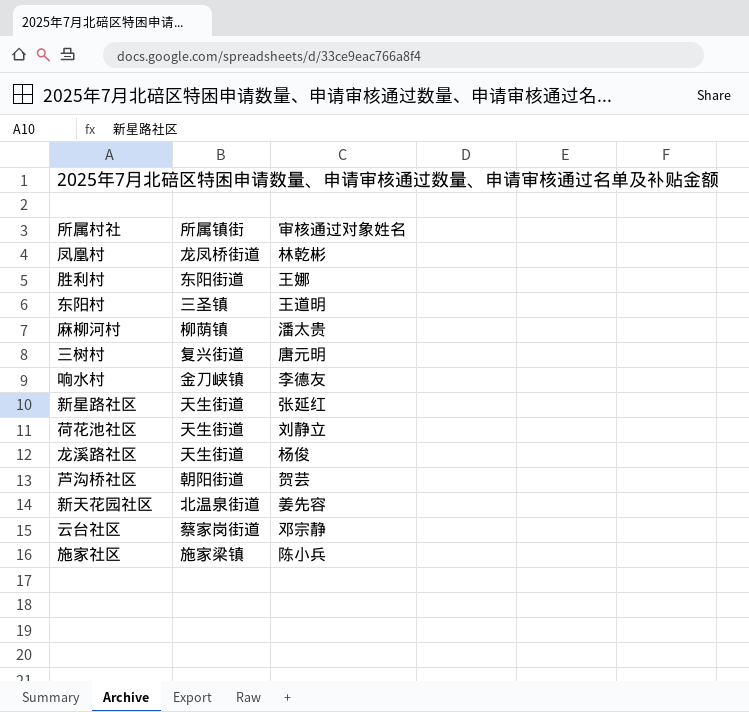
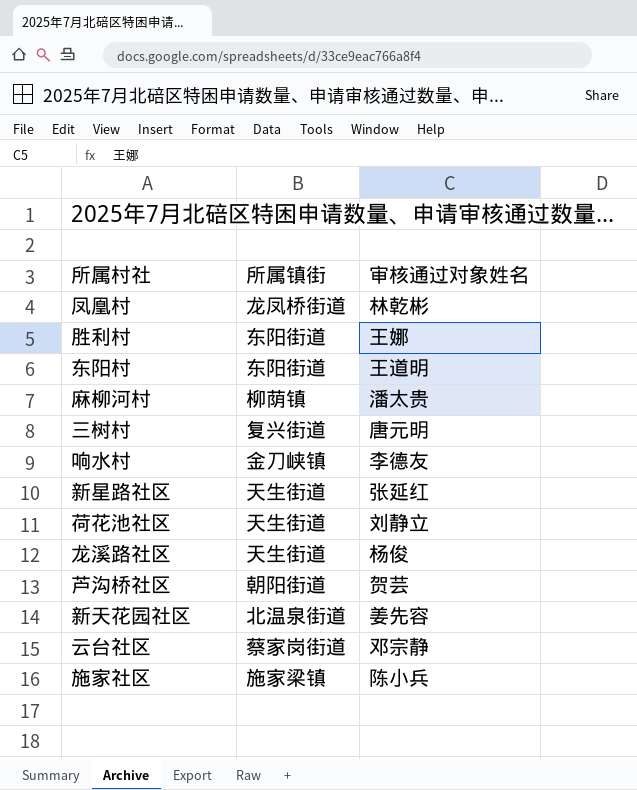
东阳村 | 所属镇街: 三圣镇 -> 东阳街道

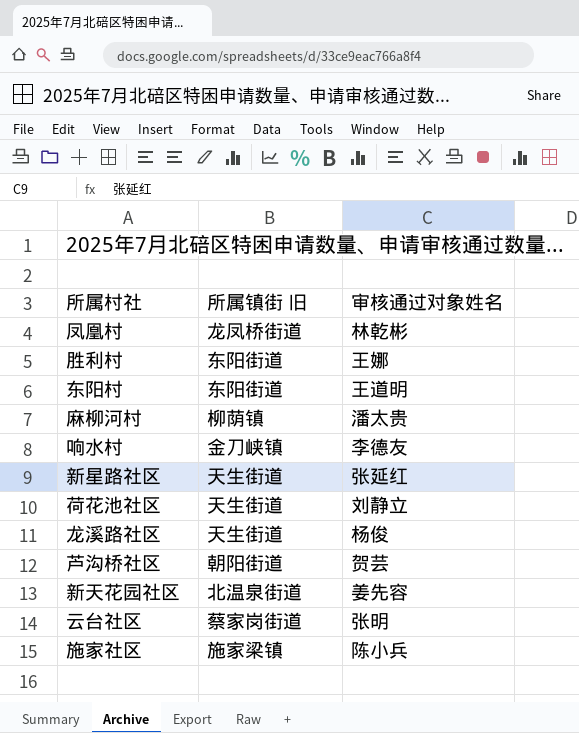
column name: 所属镇街 -> 所属镇街 旧
row 三树村: 复兴街道 | 唐元明 -> none
云台社区 | 审核通过对象姓名: 邓宗静 -> 张明

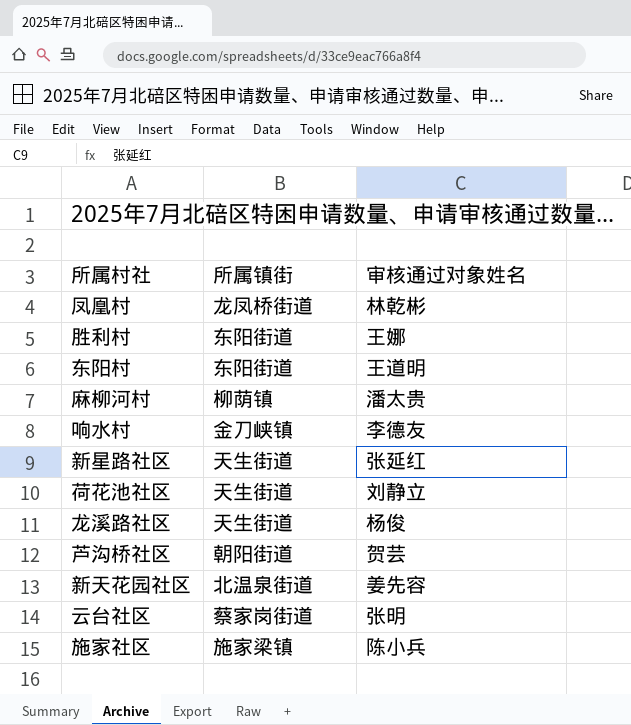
column name: 所属镇街 旧 -> 所属镇街

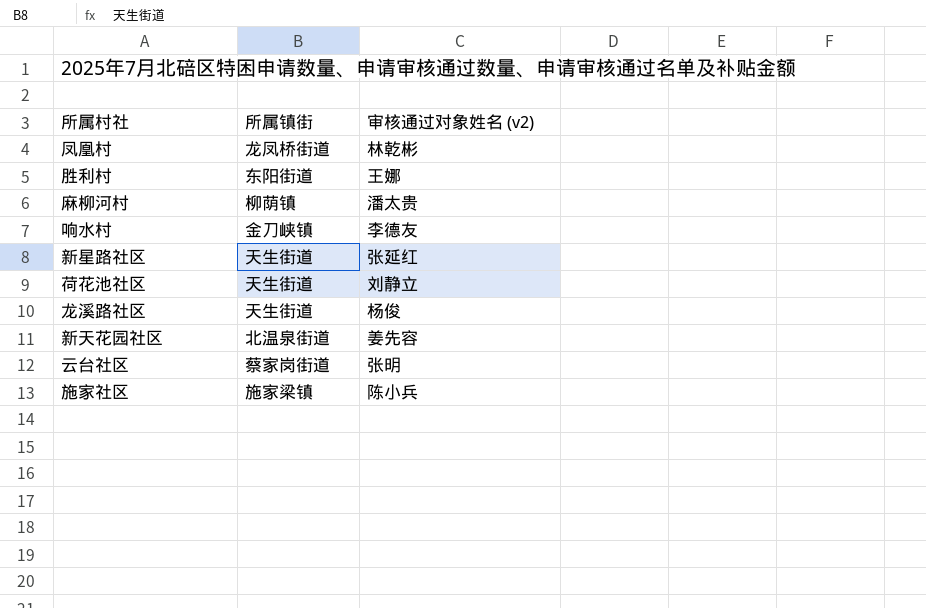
column name: 审核通过对象姓名 -> 审核通过对象姓名 (v2)
row 东阳村: 东阳街道 | 王道明 -> none
row 芦沟桥社区: 朝阳街道 | 贺芸 -> none

